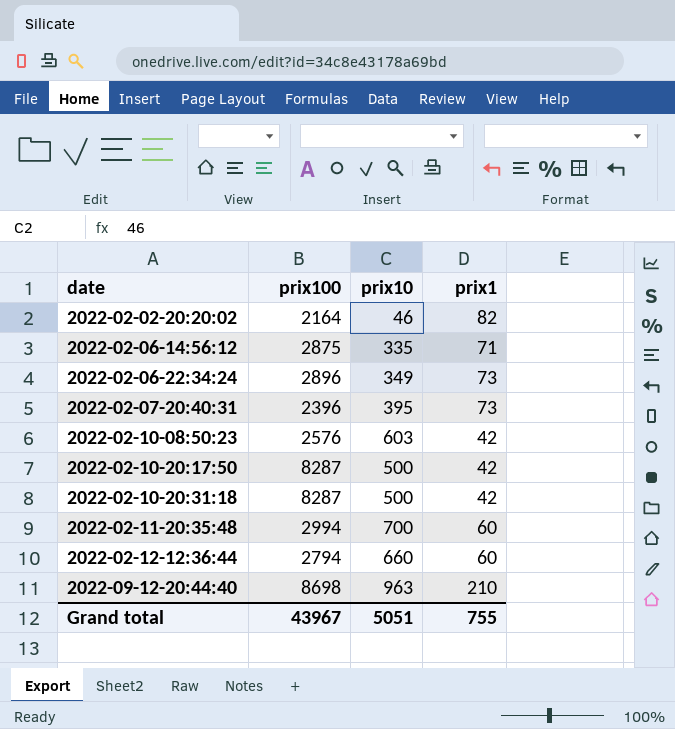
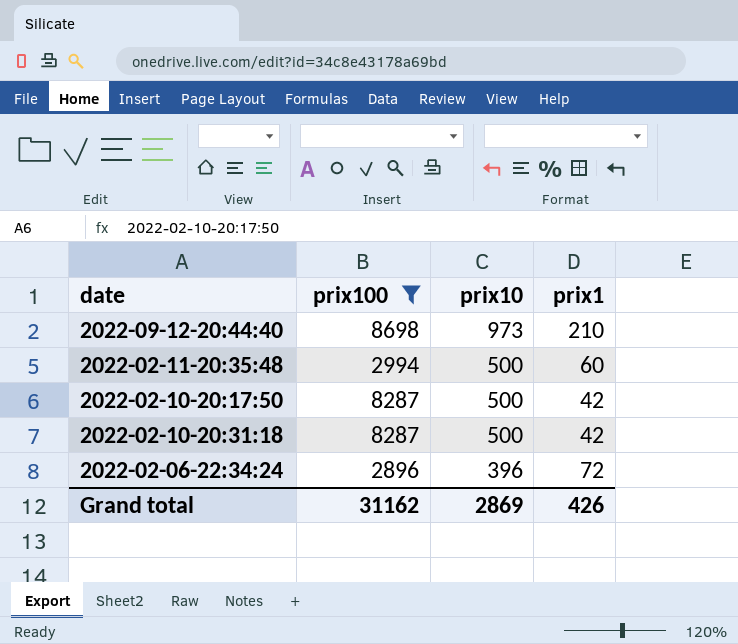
filter: none -> prix100 >= 2896
row order: date ascending -> prix10 descending
2022-09-12-20:44:40 | prix10: 963 -> 973
2022-02-11-20:35:48 | prix10: 700 -> 500
2022-02-06-22:34:24 | prix10: 349 -> 396
2022-02-06-22:34:24 | prix1: 73 -> 72
Grand total | prix100: 43967 -> 31162
Grand total | prix10: 5051 -> 2869
Grand total | prix1: 755 -> 426

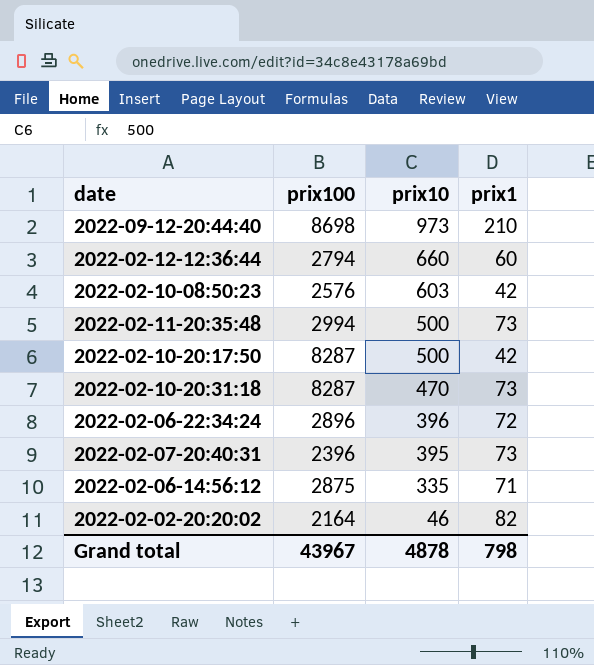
filter: prix100 >= 2896 -> none
2022-02-11-20:35:48 | prix1: 60 -> 73
2022-02-10-20:31:18 | prix10: 500 -> 470
2022-02-10-20:31:18 | prix1: 42 -> 73
Grand total | prix100: 31162 -> 43967
Grand total | prix10: 2869 -> 4878
Grand total | prix1: 426 -> 798

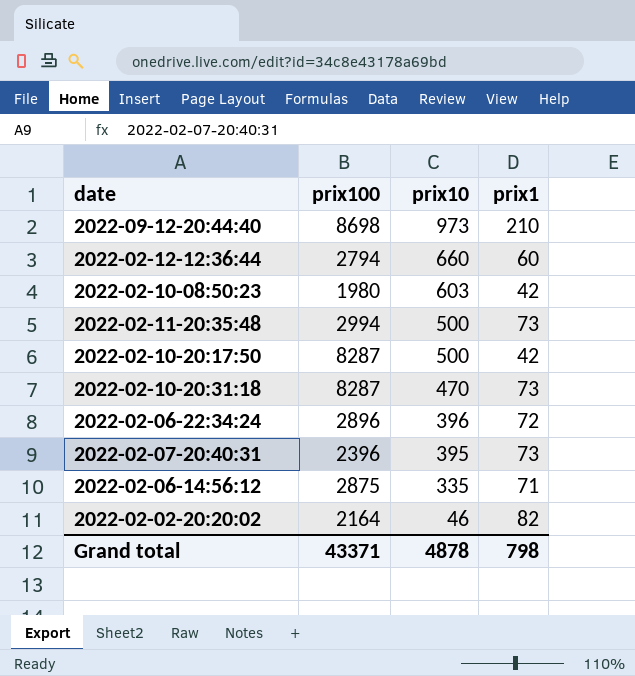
2022-02-10-08:50:23 | prix100: 2576 -> 1980
Grand total | prix100: 43967 -> 43371

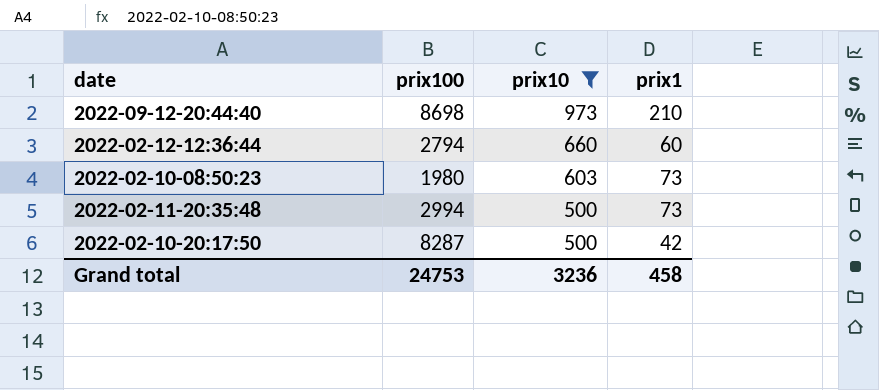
filter: none -> prix10 >= 500
2022-02-10-08:50:23 | prix1: 42 -> 73
Grand total | prix100: 43371 -> 24753
Grand total | prix10: 4878 -> 3236
Grand total | prix1: 798 -> 458

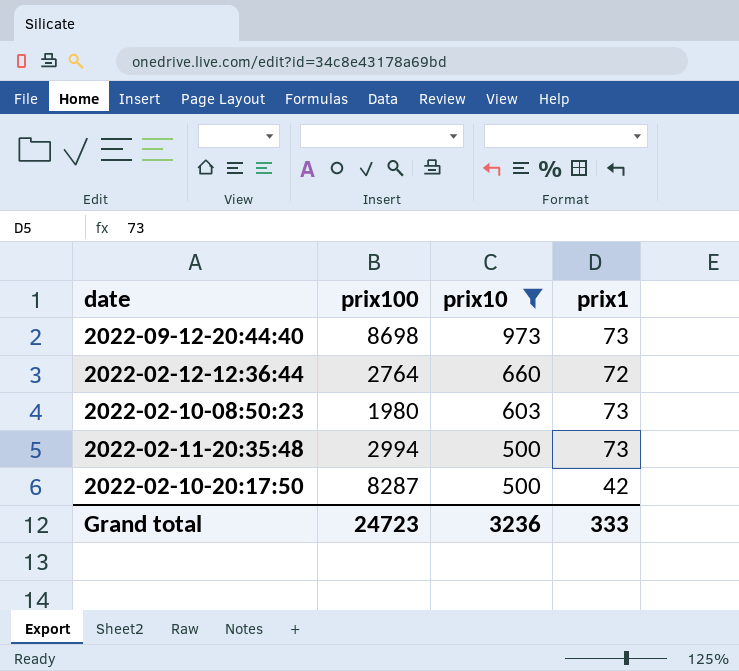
2022-09-12-20:44:40 | prix1: 210 -> 73
2022-02-12-12:36:44 | prix100: 2794 -> 2764
2022-02-12-12:36:44 | prix1: 60 -> 72
Grand total | prix100: 24753 -> 24723
Grand total | prix1: 458 -> 333

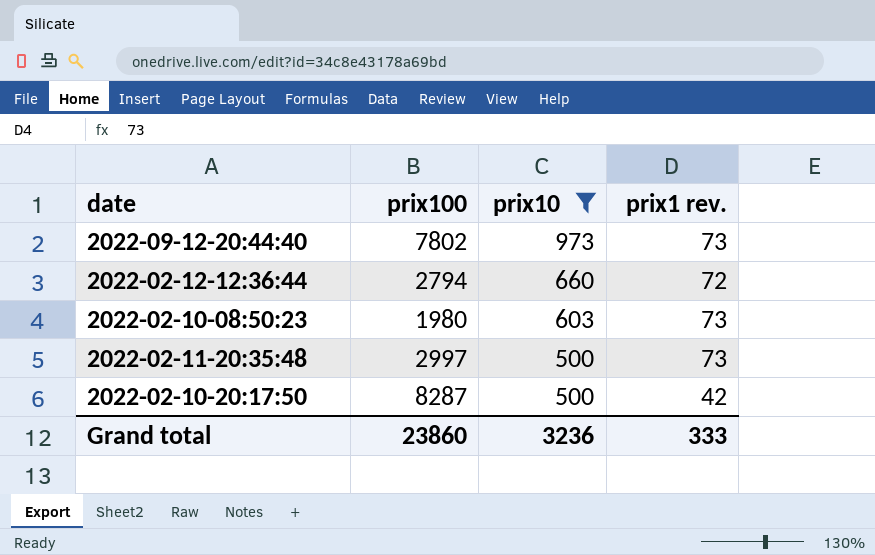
column name: prix1 -> prix1 rev.
2022-09-12-20:44:40 | prix100: 8698 -> 7802
2022-02-12-12:36:44 | prix100: 2764 -> 2794
2022-02-11-20:35:48 | prix100: 2994 -> 2997
Grand total | prix100: 24723 -> 23860

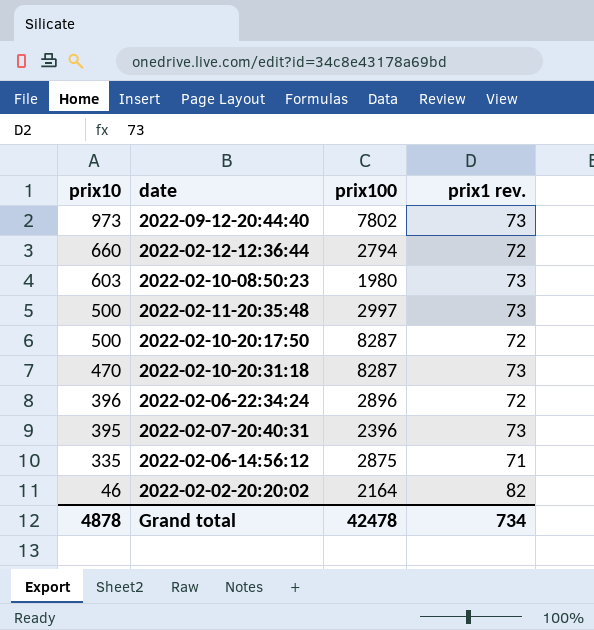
filter: prix10 >= 500 -> none
column prix10 | position: 3 -> 1
2022-02-10-20:17:50 | prix1 rev.: 42 -> 72
Grand total | prix10: 3236 -> 4878
Grand total | prix100: 23860 -> 42478
Grand total | prix1 rev.: 333 -> 734

